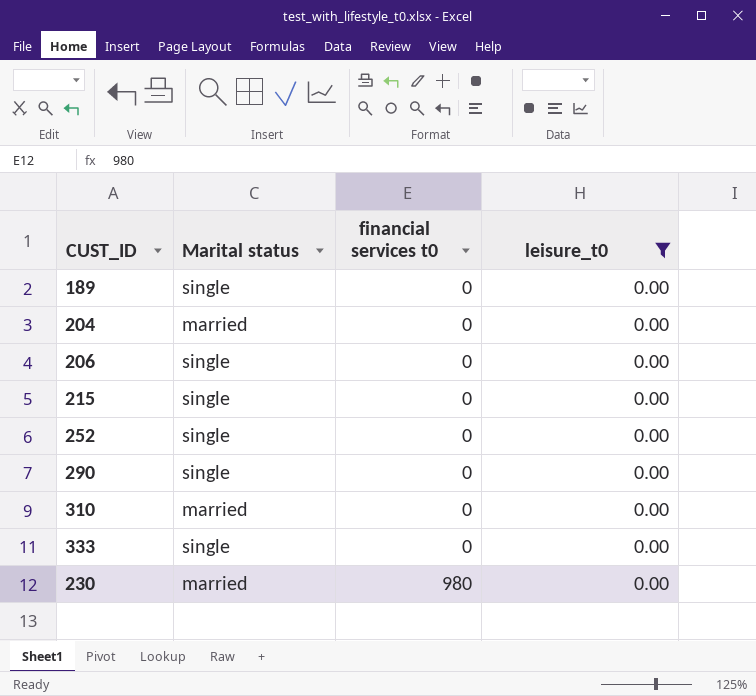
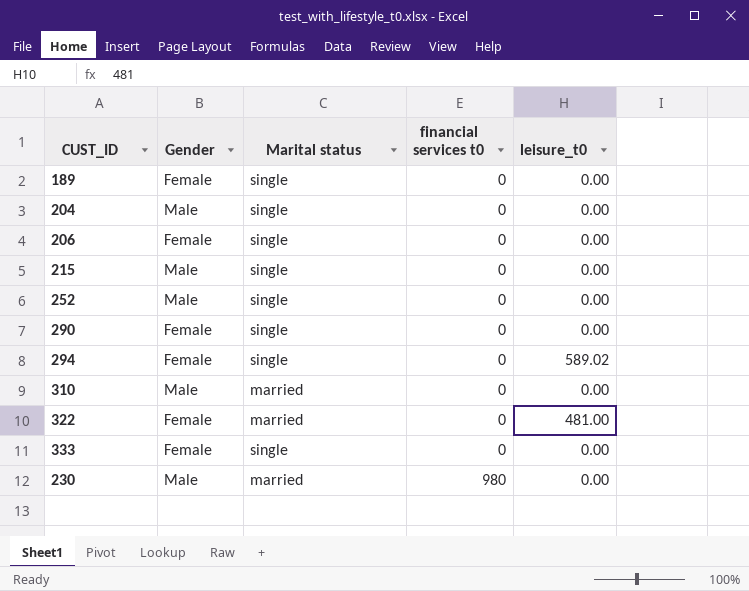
filter: leisure_t0 = 0.00 -> none
column Gender | position: none -> 2
204 | Marital status: married -> single

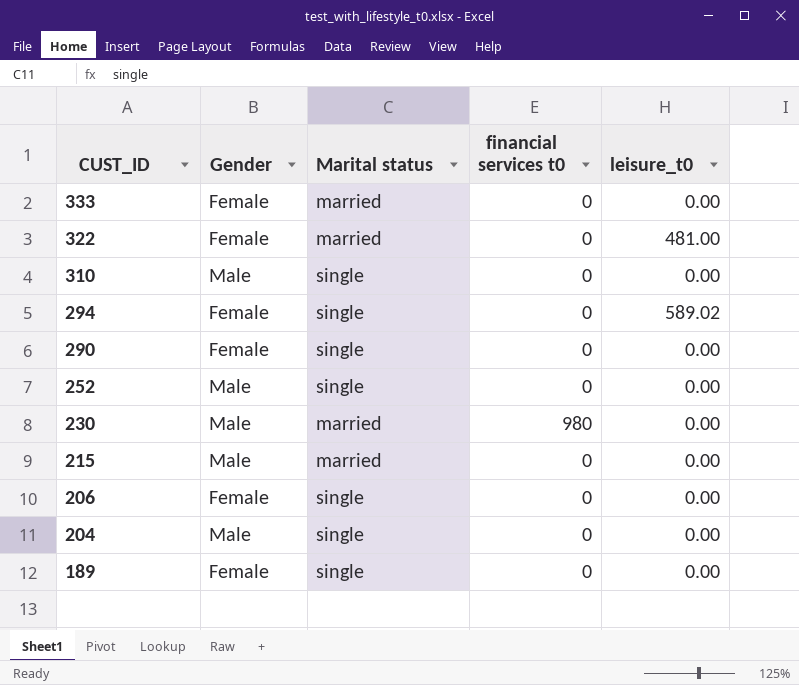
row order: financial services t0 ascending -> CUST_ID descending
333 | Marital status: single -> married
310 | Marital status: married -> single
215 | Marital status: single -> married

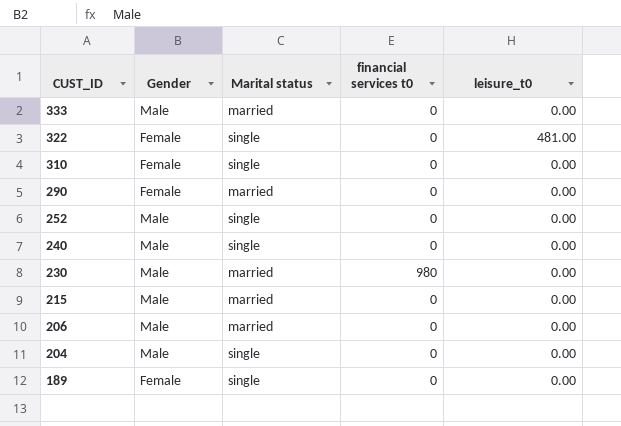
row 294: Female | single | 0 | 589.02 -> none
333 | Gender: Female -> Male
322 | Marital status: married -> single
310 | Gender: Male -> Female
290 | Marital status: single -> married
row 240: none -> Male | single | 0 | 0.00
206 | Gender: Female -> Male
206 | Marital status: single -> married

